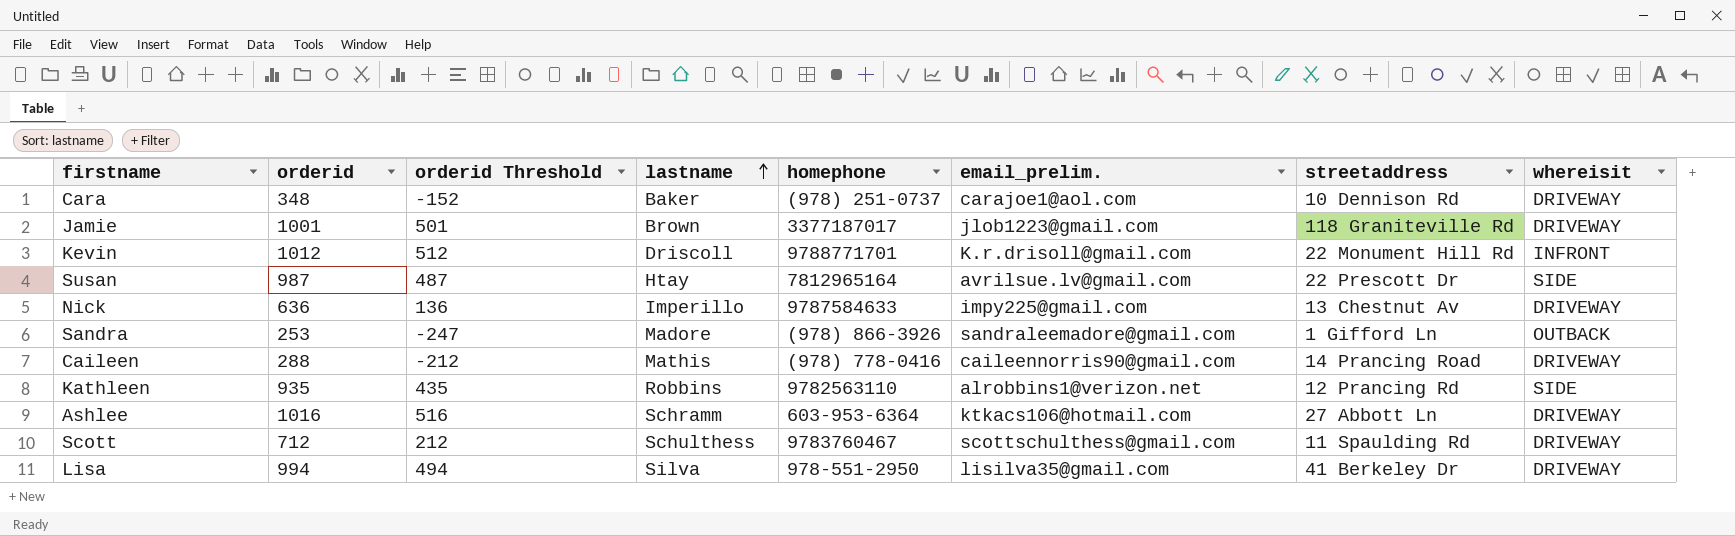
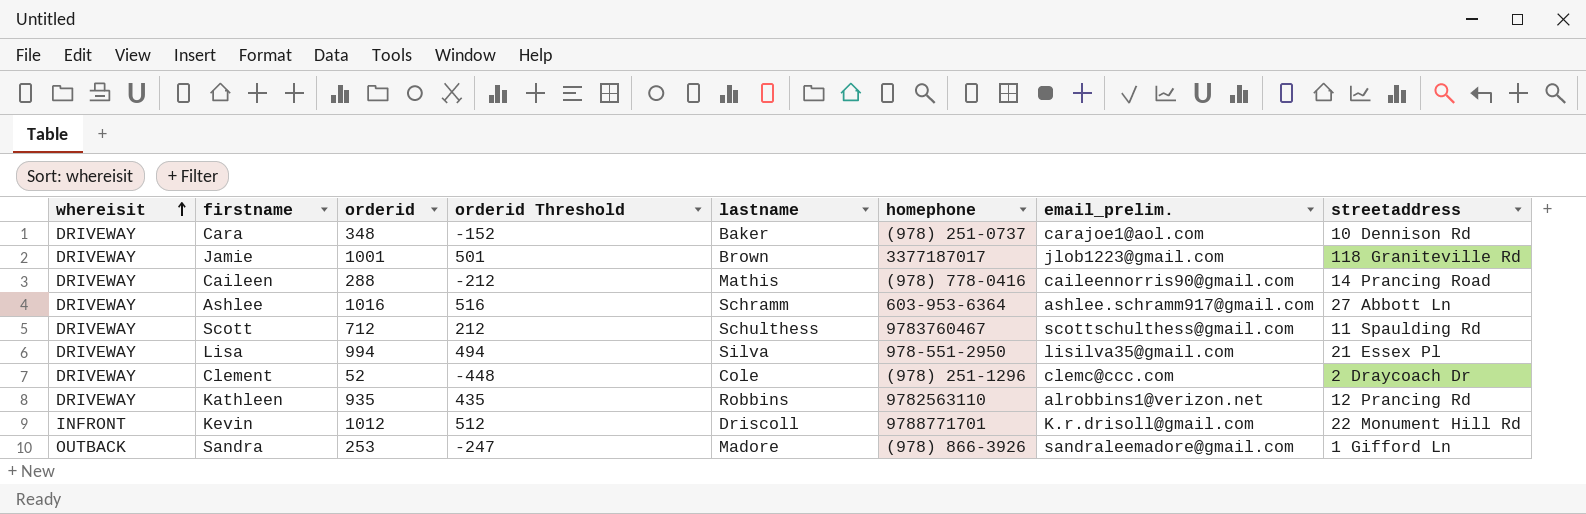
row order: lastname ascending -> whereisit ascending
column whereisit | position: 8 -> 1
row Susan: 987 | 487 | Htay | 7812965164 | avrilsue.lv@gmail.com | 22 Prescott Dr | SIDE -> none
row Nick: 636 | 136 | Imperillo | 9787584633 | impy225@gmail.com | 13 Chestnut Av | DRIVEWAY -> none
Ashlee | email_prelim.: ktkacs106@hotmail.com -> ashlee.schramm917@gmail.com
Lisa | streetaddress: 41 Berkeley Dr -> 21 Essex Pl
row Clement: none -> DRIVEWAY | 52 | -448 | Cole | (978) 251-1296 | clemc@ccc.com | 2 Draycoach Dr
Kathleen | whereisit: SIDE -> DRIVEWAY

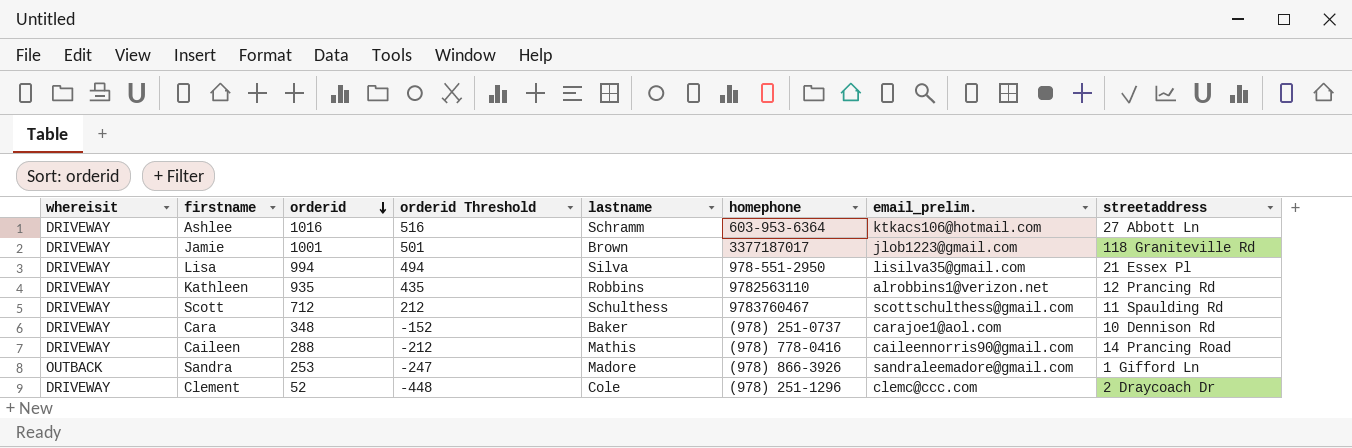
row order: whereisit ascending -> orderid descending
row Kevin: INFRONT | 1012 | 512 | Driscoll | 9788771701 | K.r.drisoll@gmail.com | 22 Monument Hill Rd -> none
Ashlee | email_prelim.: ashlee.schramm917@gmail.com -> ktkacs106@hotmail.com

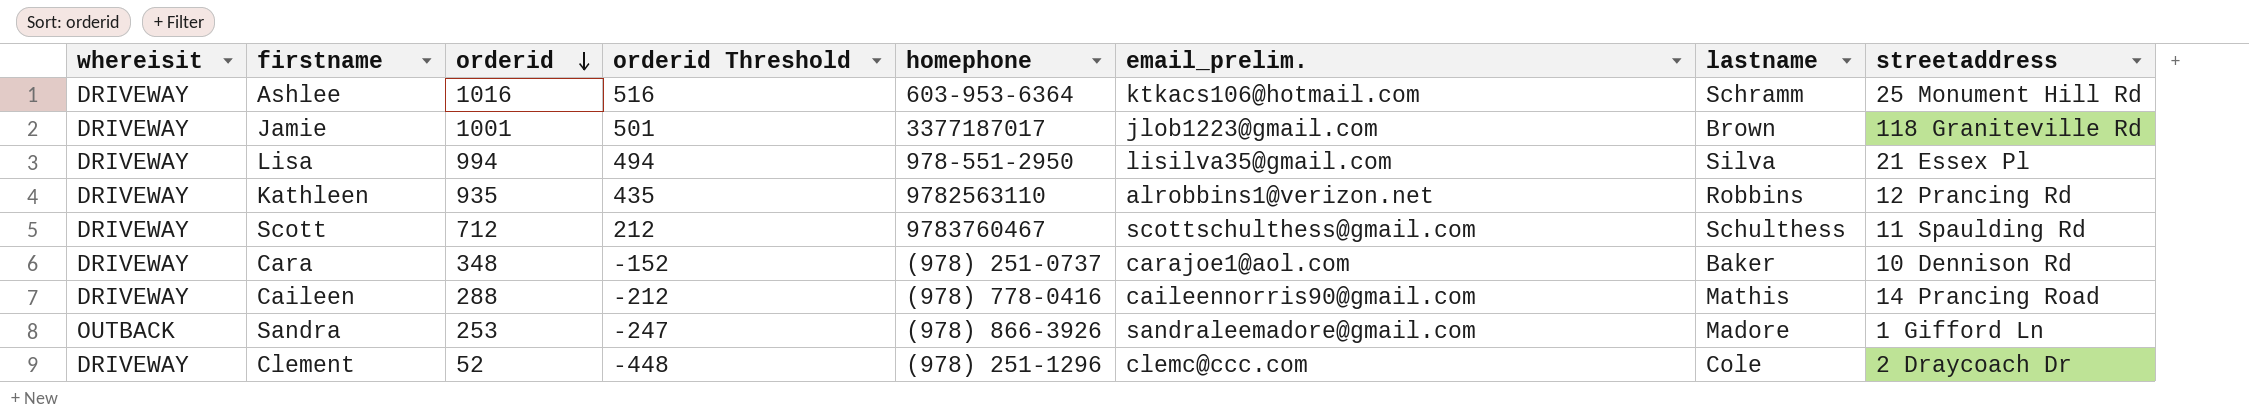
column lastname | position: 5 -> 7
Ashlee | streetaddress: 27 Abbott Ln -> 25 Monument Hill Rd

